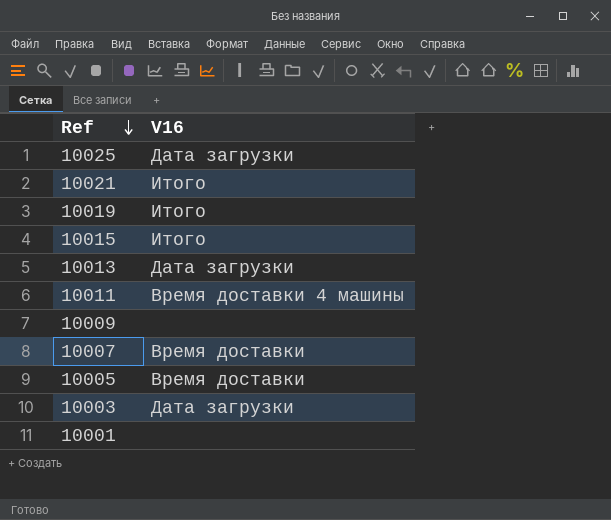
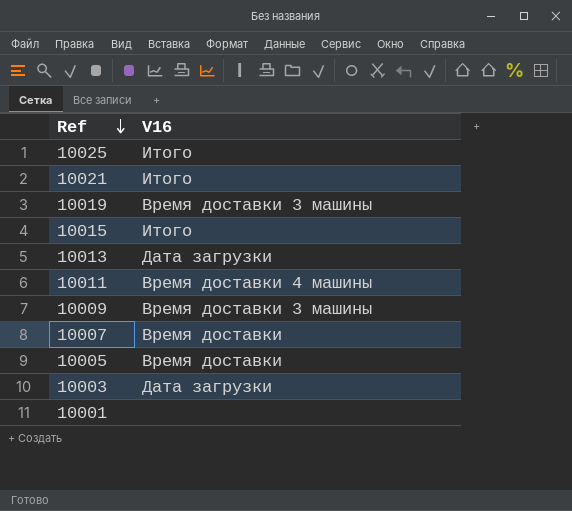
10025 | V16: Дата загрузки -> Итого
10019 | V16: Итого -> Время доставки 3 машины
10009 | V16: none -> Время доставки 3 машины

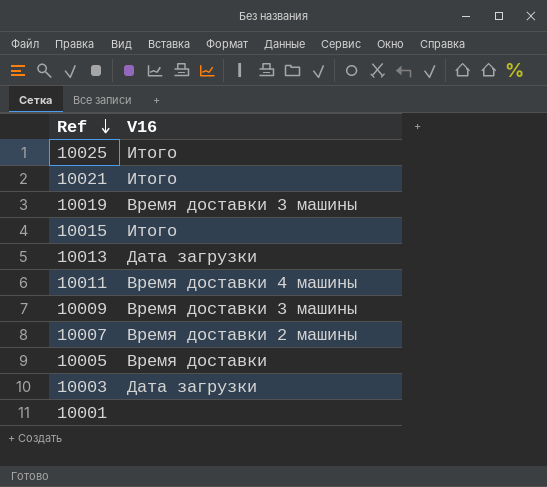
10007 | V16: Время доставки -> Время доставки 2 машины

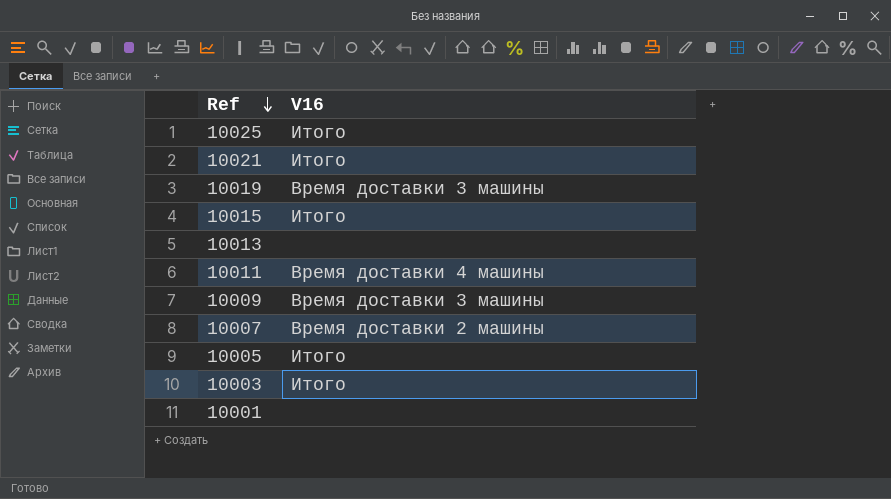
10013 | V16: Дата загрузки -> none
10005 | V16: Время доставки -> Итого
10003 | V16: Дата загрузки -> Итого

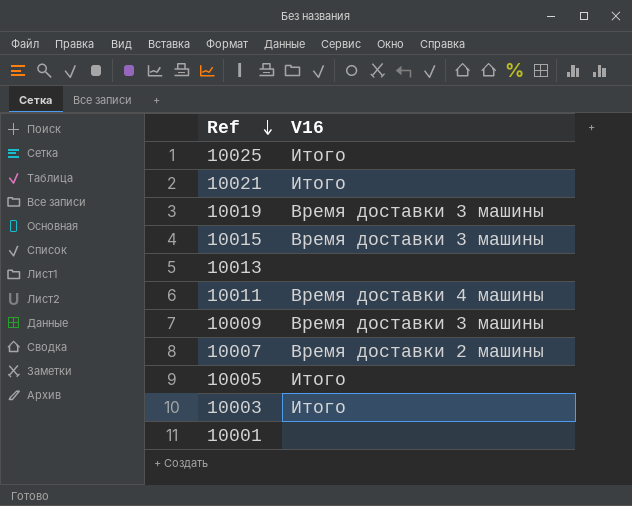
10015 | V16: Итого -> Время доставки 3 машины

